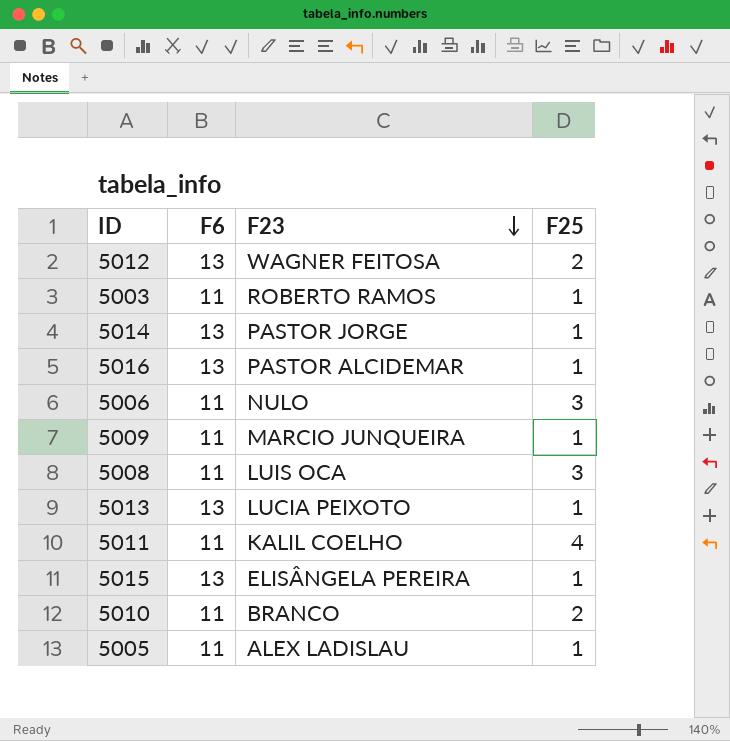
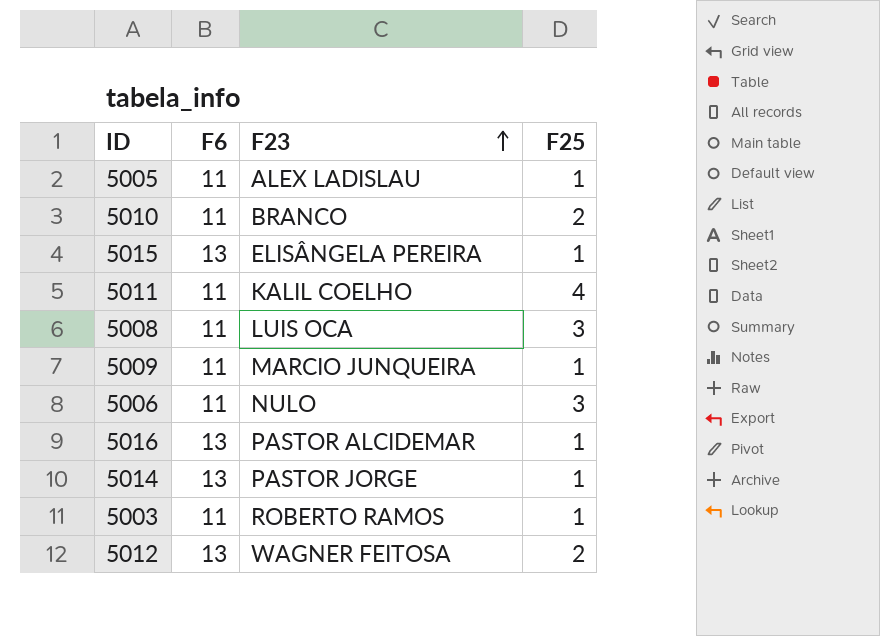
row order: F23 descending -> F23 ascending
row 5013: 13 | LUCIA PEIXOTO | 1 -> none

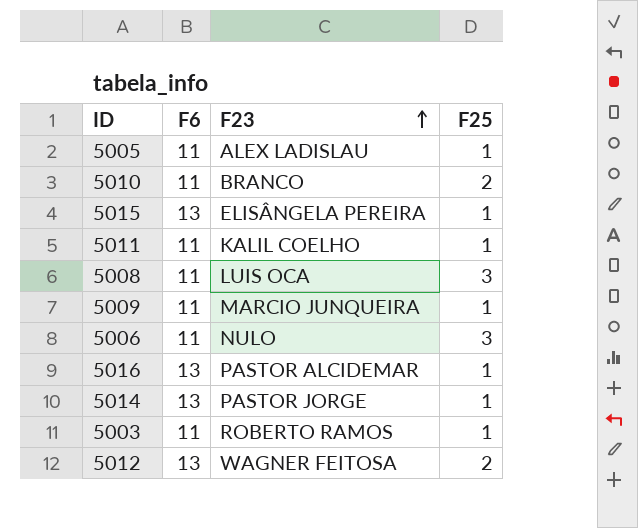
5011 | F25: 4 -> 1

